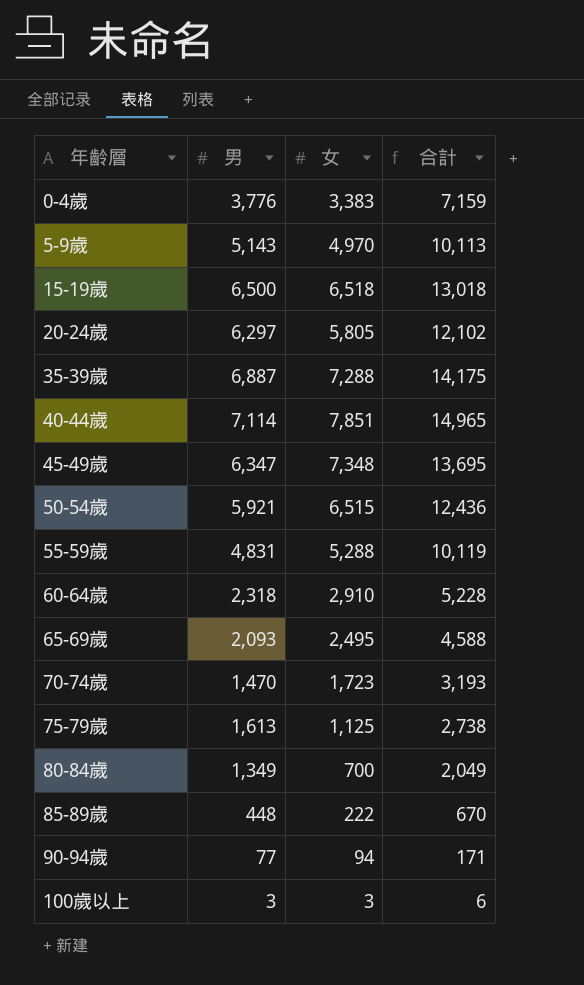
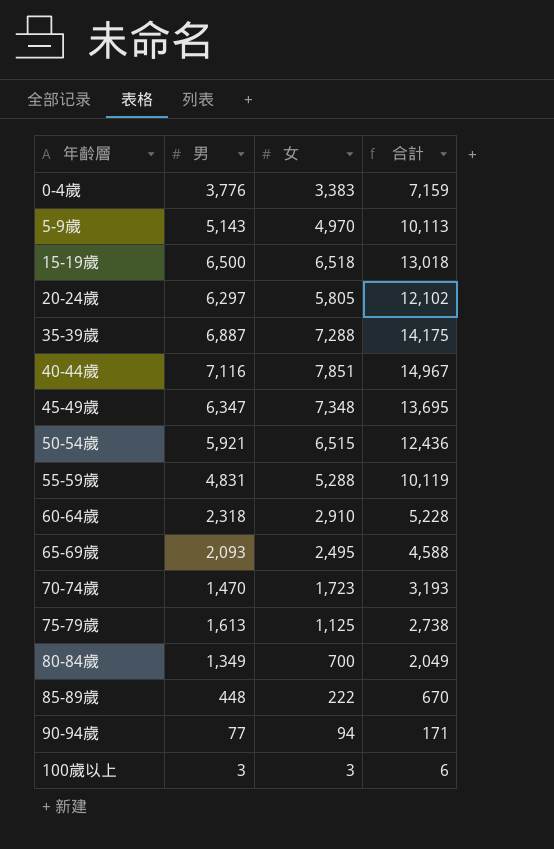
40-44歲 | 男: 7,114 -> 7,116
40-44歲 | 合計: 14,965 -> 14,967

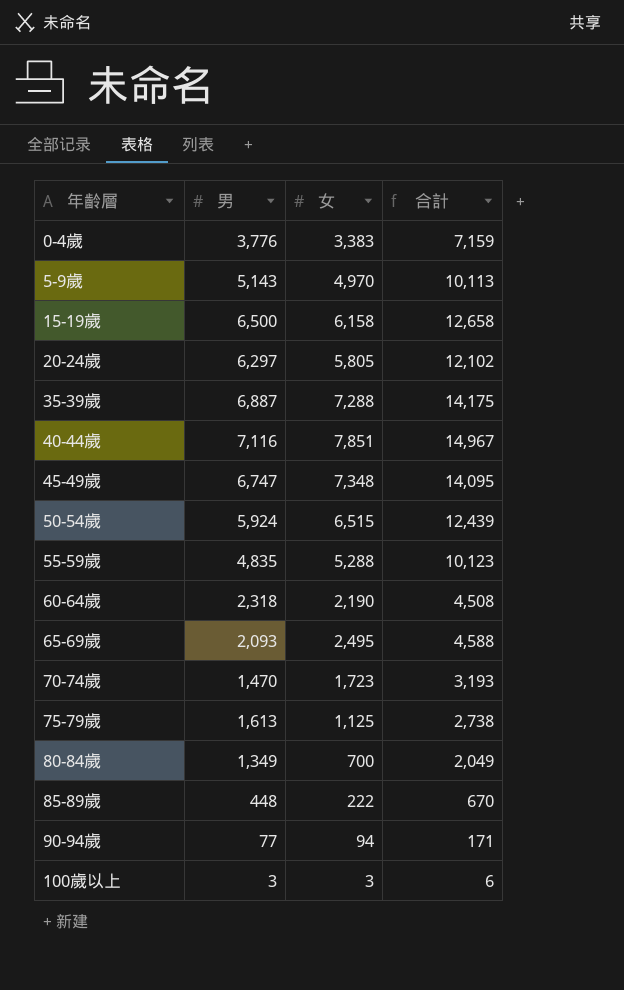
15-19歲 | 女: 6,518 -> 6,158
15-19歲 | 合計: 13,018 -> 12,658
45-49歲 | 男: 6,347 -> 6,747
45-49歲 | 合計: 13,695 -> 14,095
50-54歲 | 男: 5,921 -> 5,924
50-54歲 | 合計: 12,436 -> 12,439
55-59歲 | 男: 4,831 -> 4,835
55-59歲 | 合計: 10,119 -> 10,123
60-64歲 | 女: 2,910 -> 2,190
60-64歲 | 合計: 5,228 -> 4,508

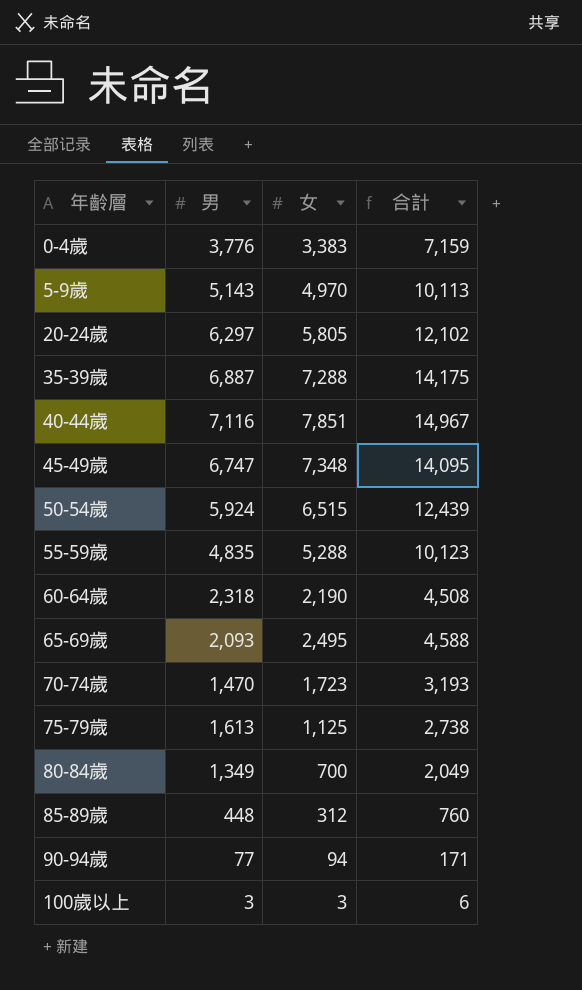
row 15-19歲: 6,500 | 6,158 | 12,658 -> none
85-89歲 | 女: 222 -> 312
85-89歲 | 合計: 670 -> 760

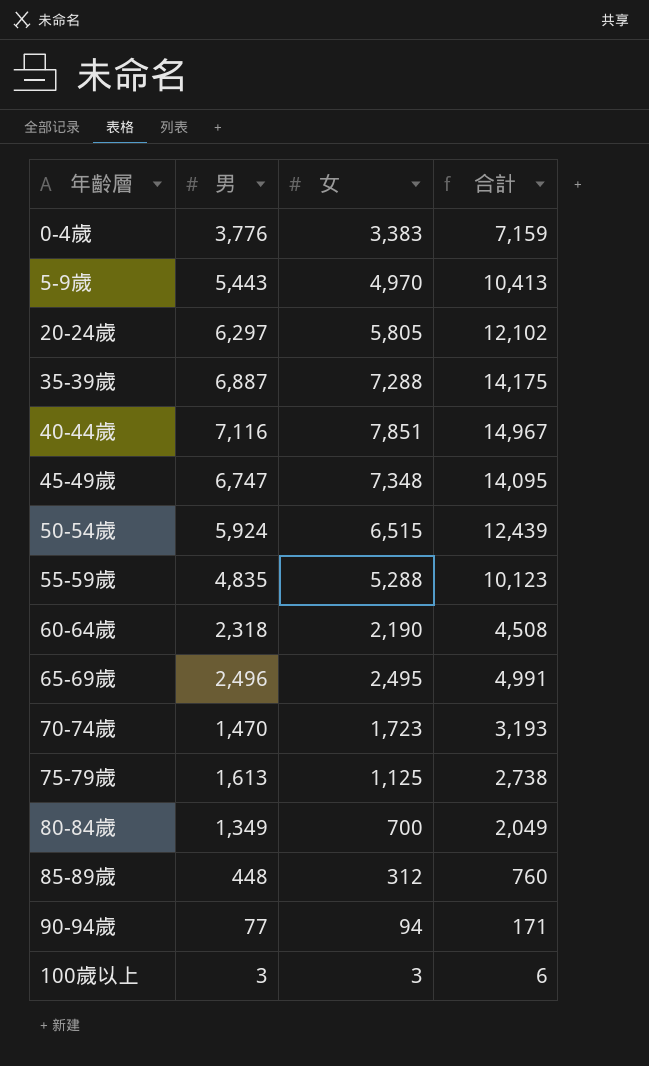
5-9歲 | 男: 5,143 -> 5,443
5-9歲 | 合計: 10,113 -> 10,413
65-69歲 | 男: 2,093 -> 2,496
65-69歲 | 合計: 4,588 -> 4,991

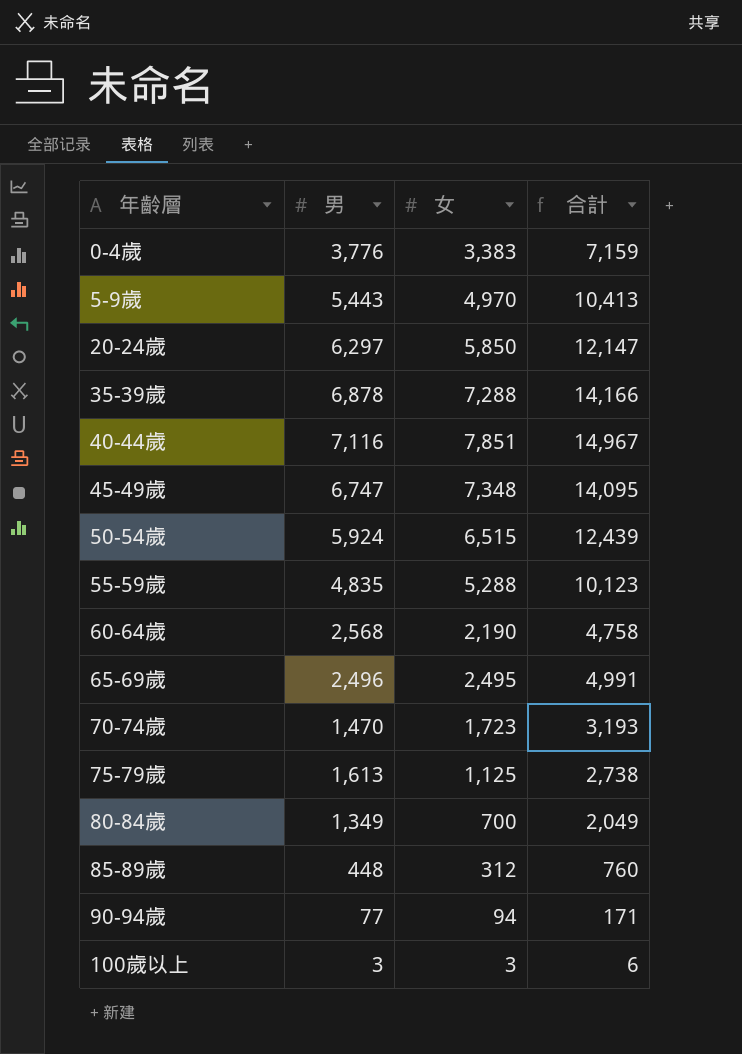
20-24歲 | 女: 5,805 -> 5,850
20-24歲 | 合計: 12,102 -> 12,147
35-39歲 | 男: 6,887 -> 6,878
35-39歲 | 合計: 14,175 -> 14,166
60-64歲 | 男: 2,318 -> 2,568
60-64歲 | 合計: 4,508 -> 4,758

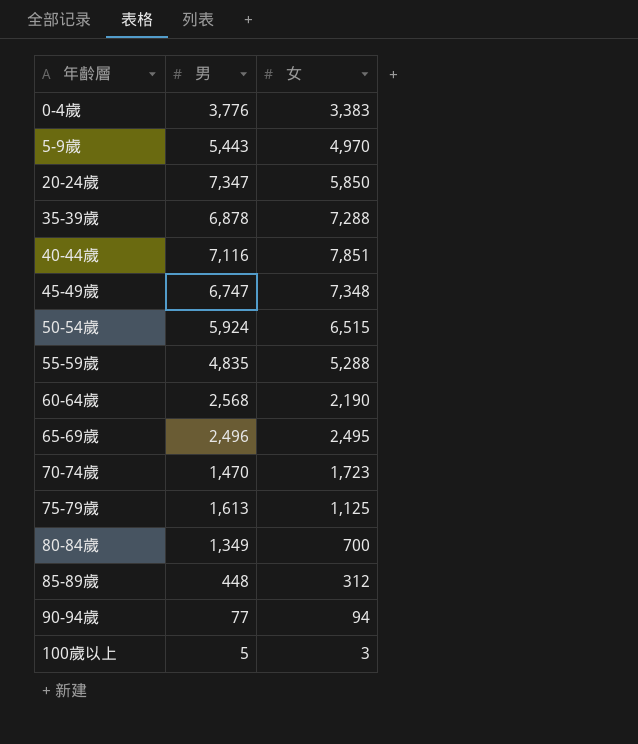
column 合計 | formula: [男] + [女] -> none
20-24歲 | 男: 6,297 -> 7,347
100歲以上 | 男: 3 -> 5

